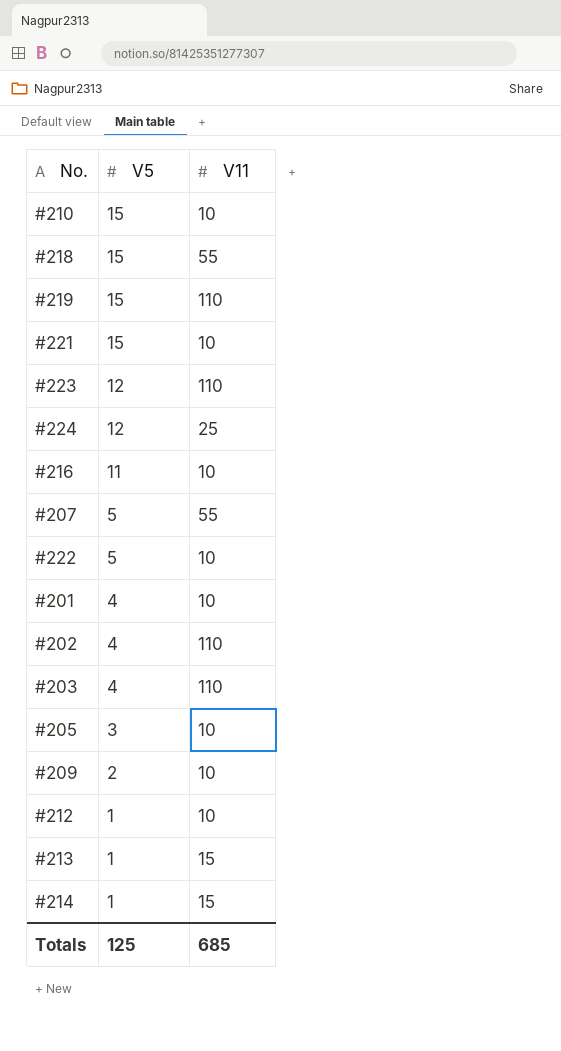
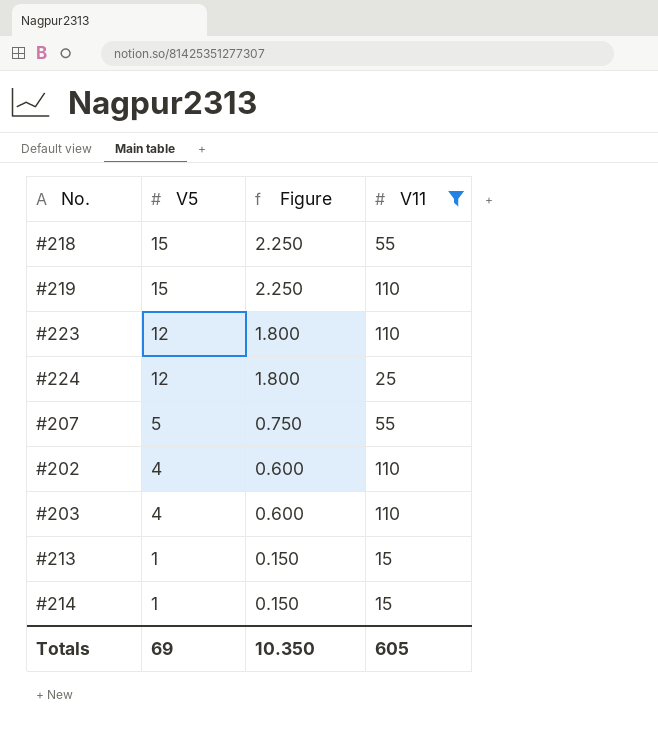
filter: none -> V11 != 10
column Figure | formula: none -> [V5] * 0.15
Totals | V5: 125 -> 69
Totals | V11: 685 -> 605

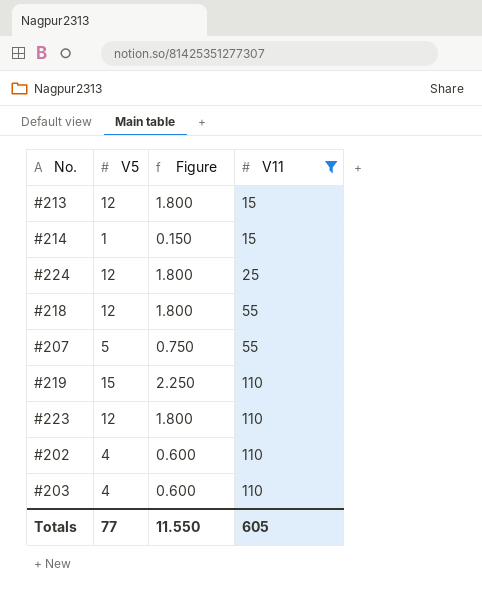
row order: V5 descending -> V11 ascending
#213 | V5: 1 -> 12
#213 | Figure: 0.150 -> 1.800
#218 | V5: 15 -> 12
#218 | Figure: 2.250 -> 1.800
Totals | V5: 69 -> 77
Totals | Figure: 10.350 -> 11.550

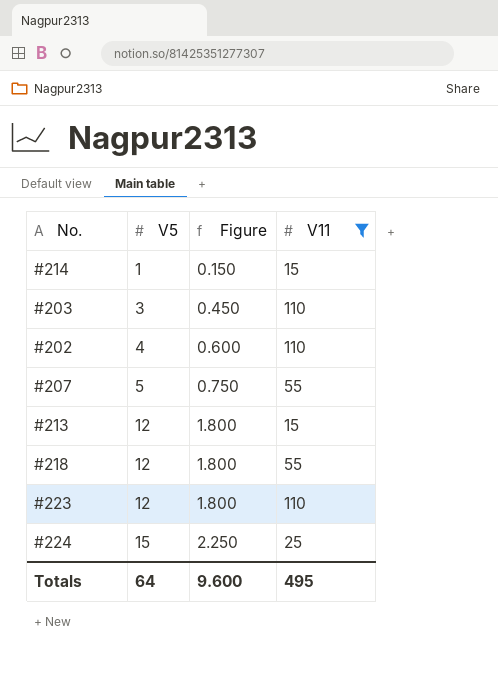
row order: V11 ascending -> V5 ascending
row #219: 15 | 2.250 | 110 -> none
#203 | V5: 4 -> 3
#203 | Figure: 0.600 -> 0.450
#224 | V5: 12 -> 15
#224 | Figure: 1.800 -> 2.250
Totals | V5: 77 -> 64
Totals | Figure: 11.550 -> 9.600
Totals | V11: 605 -> 495

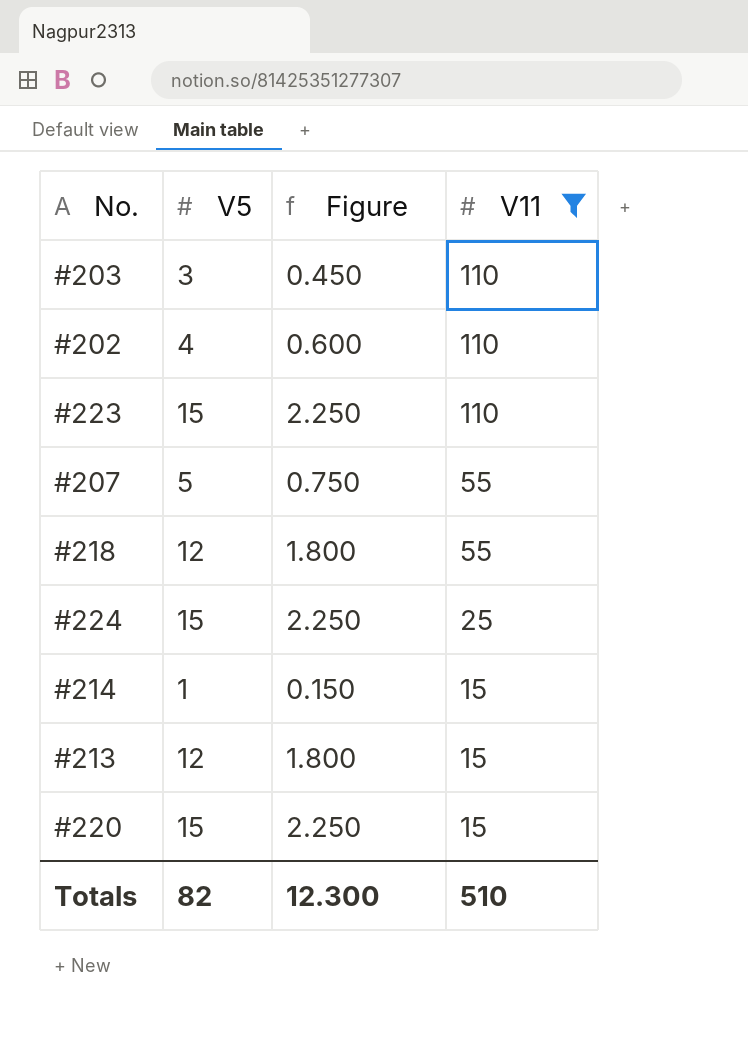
row order: V5 ascending -> V11 descending
#223 | V5: 12 -> 15
#223 | Figure: 1.800 -> 2.250
row #220: none -> 15 | 2.250 | 15
Totals | V5: 64 -> 82
Totals | Figure: 9.600 -> 12.300
Totals | V11: 495 -> 510

